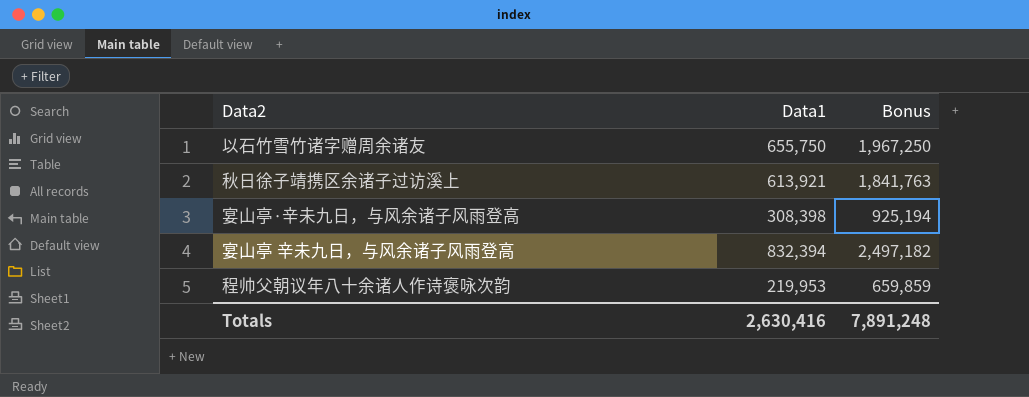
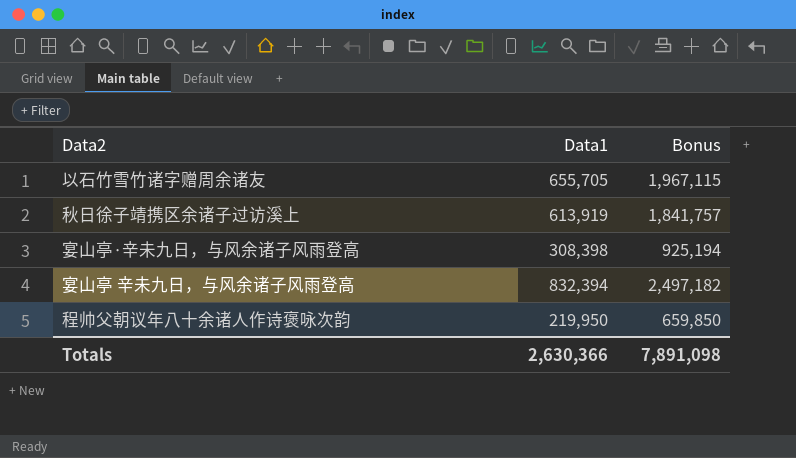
以石竹雪竹诸字赠周余诸友 | Data1: 655,750 -> 655,705
以石竹雪竹诸字赠周余诸友 | Bonus: 1,967,250 -> 1,967,115
秋日徐子靖携区余诸子过访溪上 | Data1: 613,921 -> 613,919
秋日徐子靖携区余诸子过访溪上 | Bonus: 1,841,763 -> 1,841,757
程帅父朝议年八十余诸人作诗褒咏次韵 | Data1: 219,953 -> 219,950
程帅父朝议年八十余诸人作诗褒咏次韵 | Bonus: 659,859 -> 659,850
Totals | Data1: 2,630,416 -> 2,630,366
Totals | Bonus: 7,891,248 -> 7,891,098

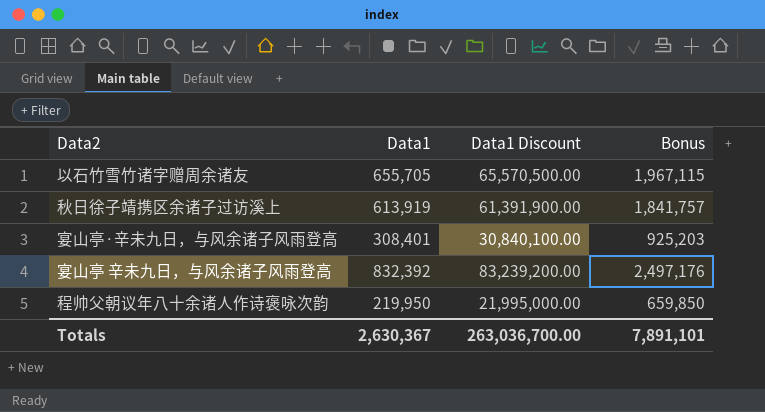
column Data1 Discount | formula: none -> [Data1] * 100
宴山亭·辛未九日，与风余诸子风雨登高 | Data1: 308,398 -> 308,401
宴山亭·辛未九日，与风余诸子风雨登高 | Bonus: 925,194 -> 925,203
宴山亭 辛未九日，与风余诸子风雨登高 | Data1: 832,394 -> 832,392
宴山亭 辛未九日，与风余诸子风雨登高 | Bonus: 2,497,182 -> 2,497,176
Totals | Data1: 2,630,366 -> 2,630,367
Totals | Bonus: 7,891,098 -> 7,891,101

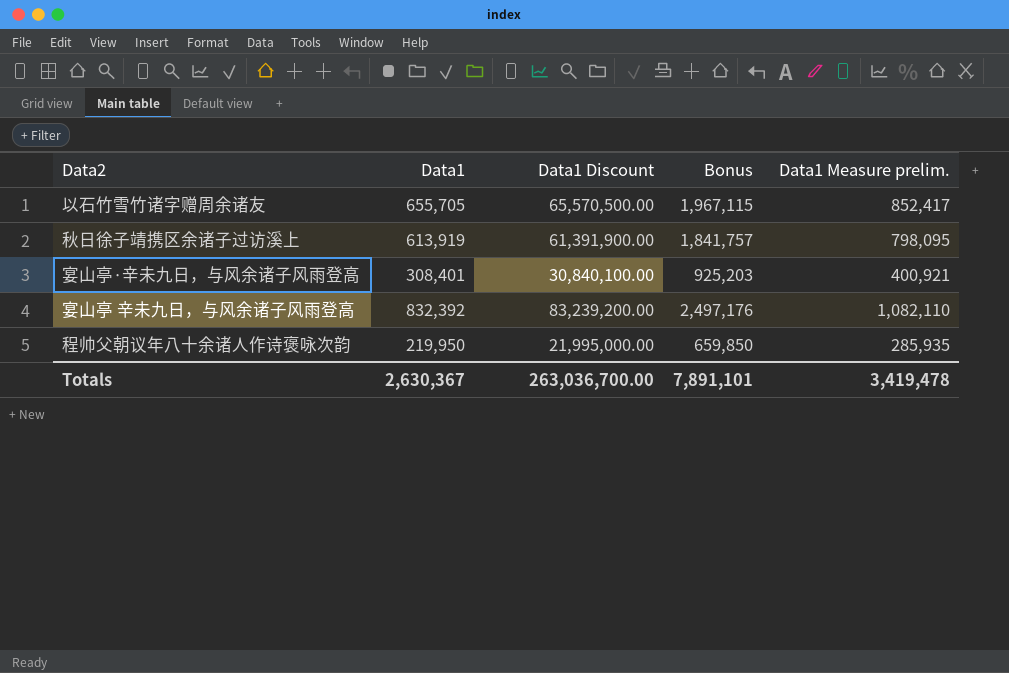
column Data1 Measure prelim. | formula: none -> [Data1] * 1.3

